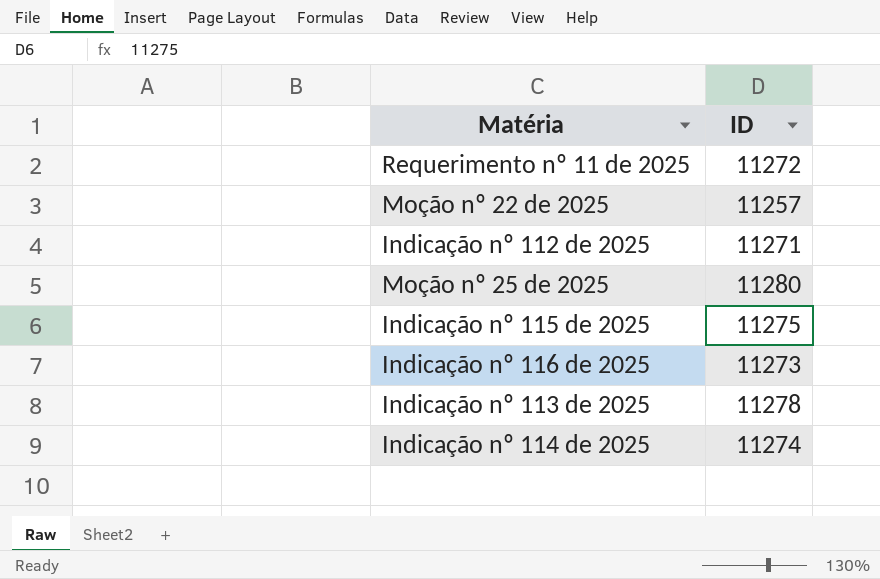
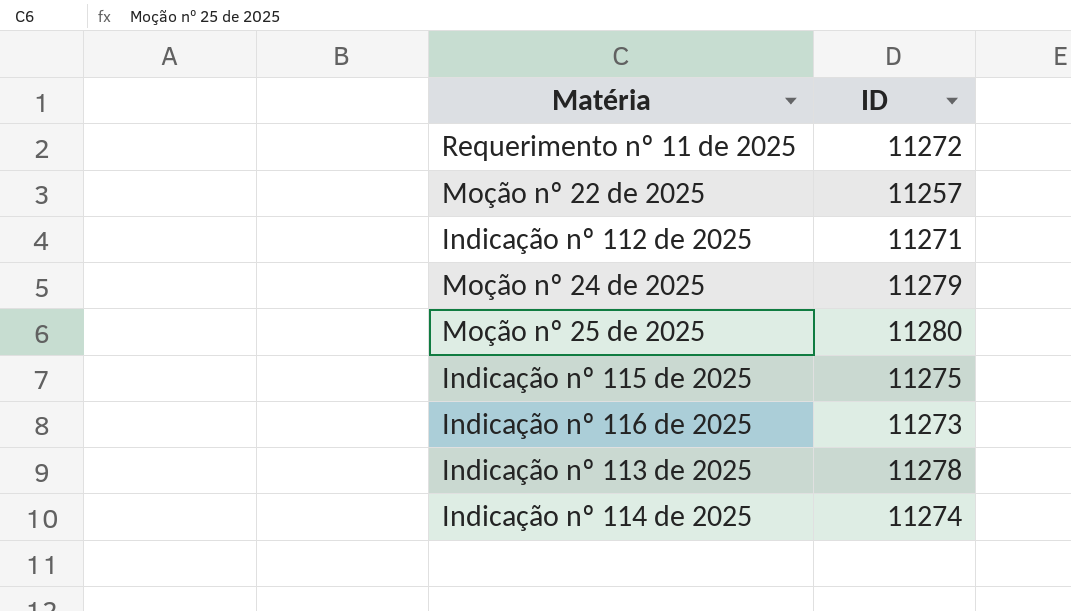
row Moção nº 24 de 2025: none -> 11279

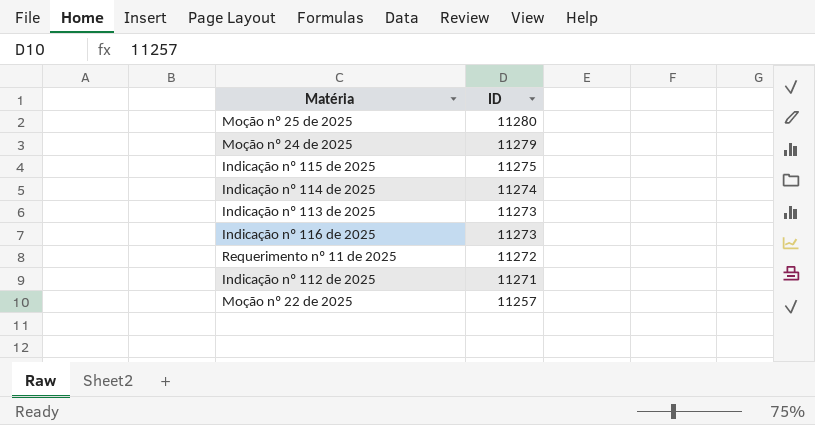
row order: none -> ID descending
Indicação nº 113 de 2025 | ID: 11278 -> 11273

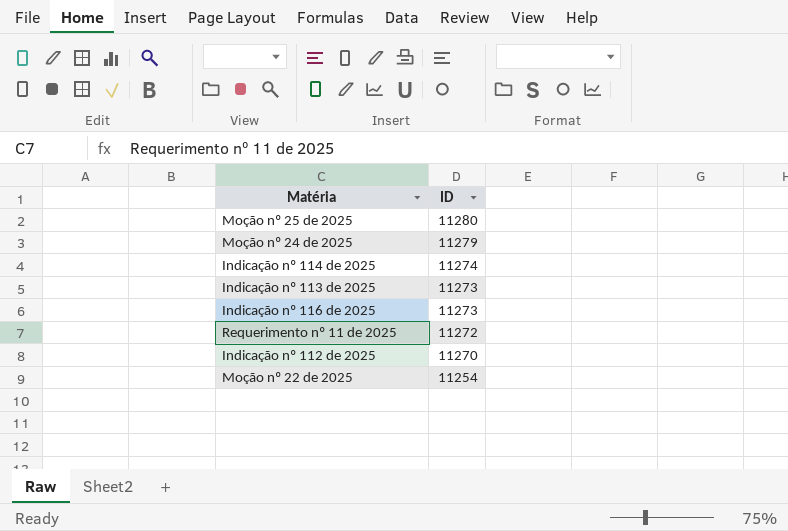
row Indicação nº 115 de 2025: 11275 -> none
Indicação nº 112 de 2025 | ID: 11271 -> 11270
Moção nº 22 de 2025 | ID: 11257 -> 11254

